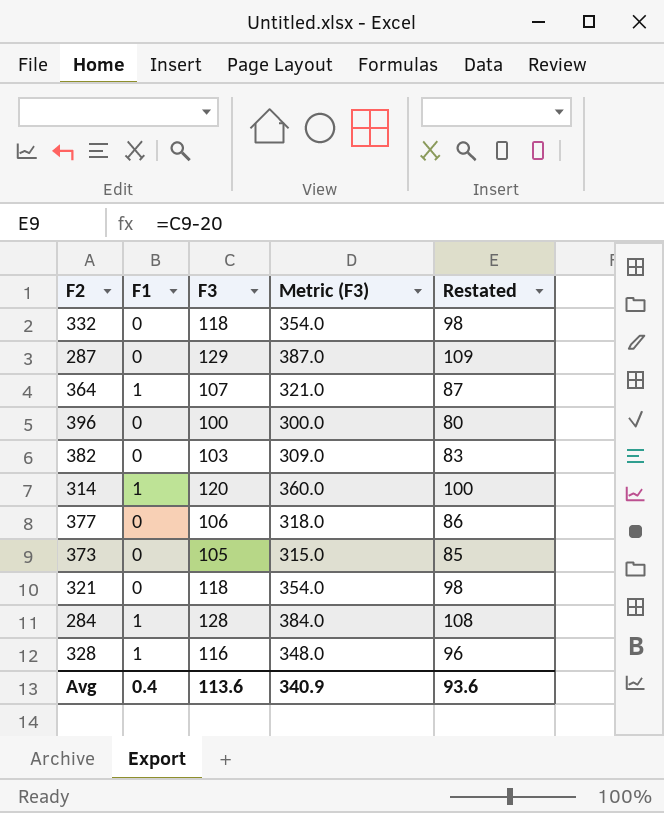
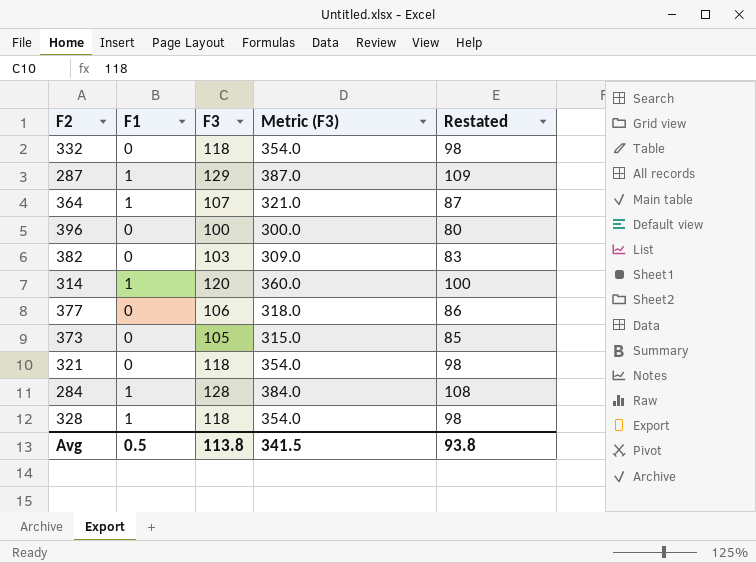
287 | F1: 0 -> 1
328 | F3: 116 -> 118
328 | Metric (F3): 348.0 -> 354.0
328 | Restated: 96 -> 98
Avg | F1: 0.4 -> 0.5
Avg | F3: 113.6 -> 113.8
Avg | Metric (F3): 340.9 -> 341.5
Avg | Restated: 93.6 -> 93.8

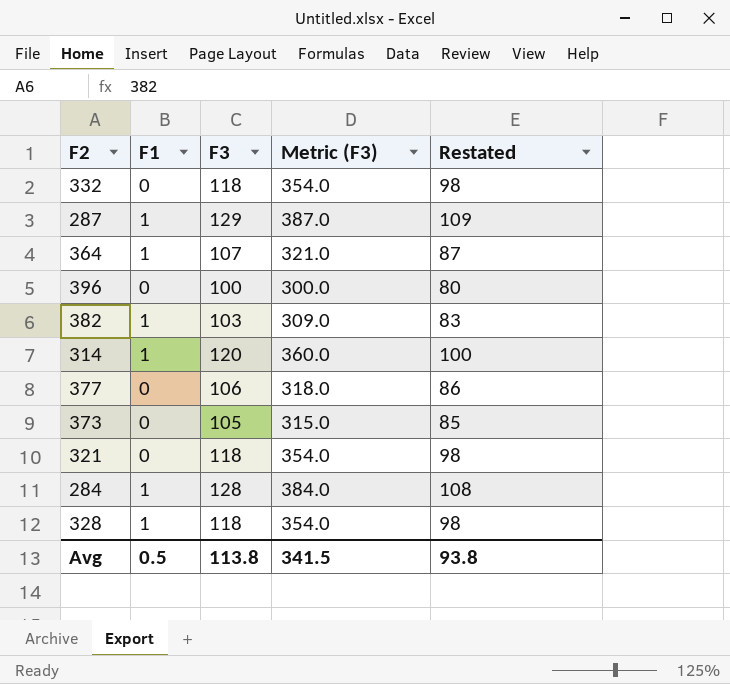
382 | F1: 0 -> 1

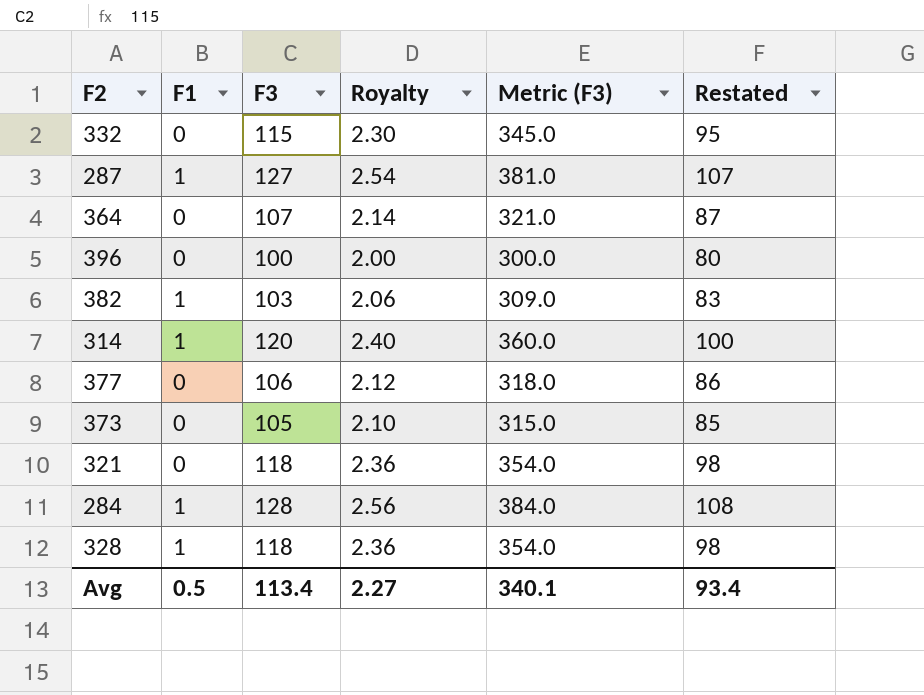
column Royalty | formula: none -> [F3] * 0.02
332 | F3: 118 -> 115
332 | Metric (F3): 354.0 -> 345.0
332 | Restated: 98 -> 95
287 | F3: 129 -> 127
287 | Metric (F3): 387.0 -> 381.0
287 | Restated: 109 -> 107
364 | F1: 1 -> 0
Avg | F3: 113.8 -> 113.4
Avg | Metric (F3): 341.5 -> 340.1
Avg | Restated: 93.8 -> 93.4

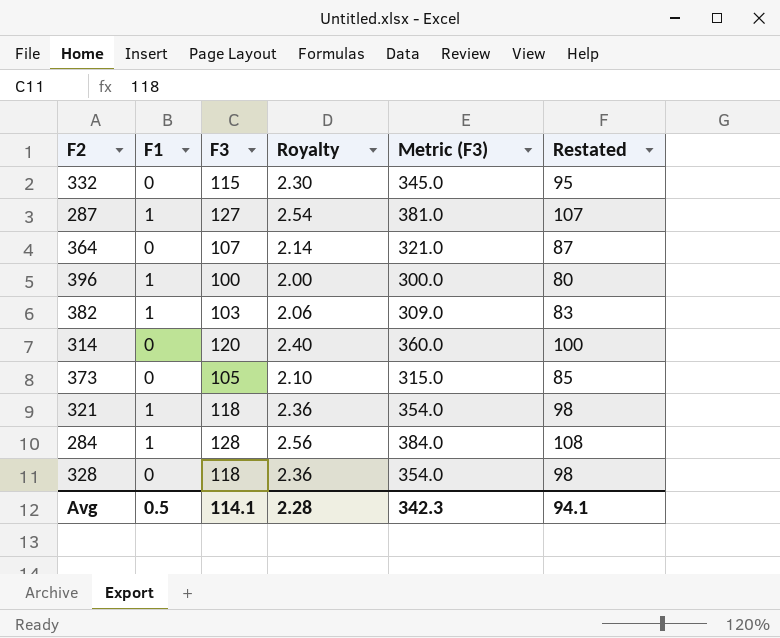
row 377: 0 | 106 | 2.12 | 318.0 | 86 -> none
396 | F1: 0 -> 1
314 | F1: 1 -> 0
321 | F1: 0 -> 1
328 | F1: 1 -> 0
Avg | F3: 113.4 -> 114.1
Avg | Royalty: 2.27 -> 2.28
Avg | Metric (F3): 340.1 -> 342.3
Avg | Restated: 93.4 -> 94.1

